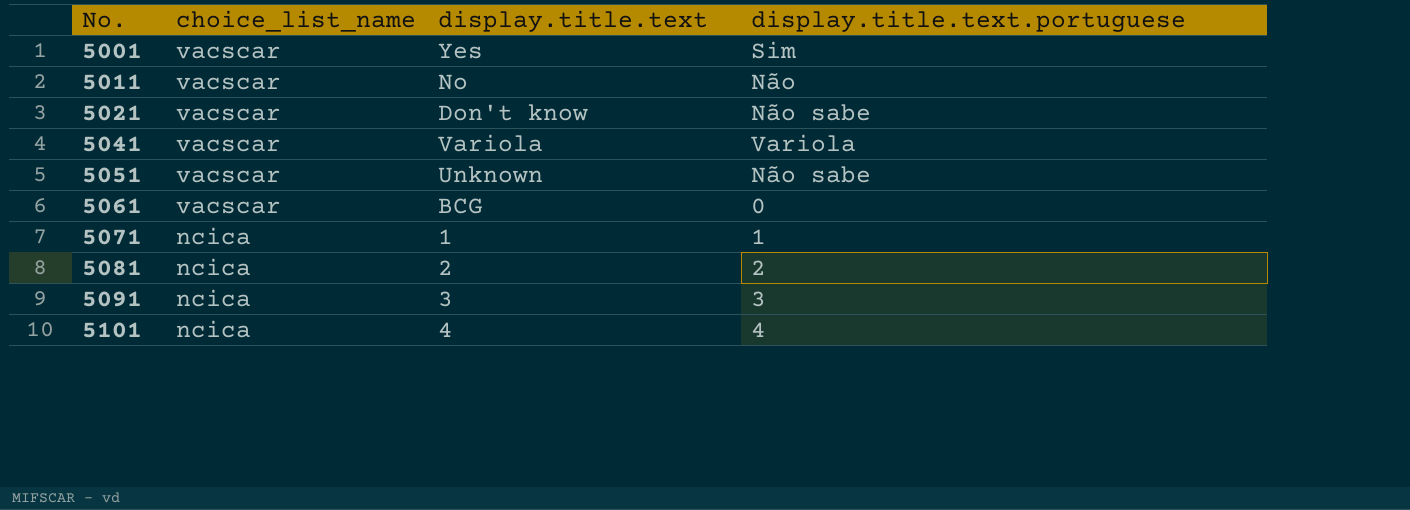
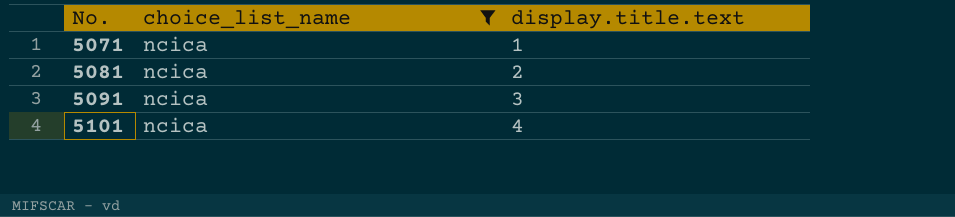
filter: none -> choice_list_name = ncica
column display.title.text.portuguese | position: 4 -> none

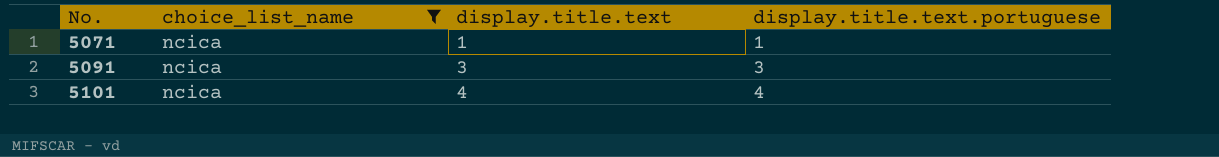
column display.title.text.portuguese | position: none -> 4
row 5081: ncica | 2 -> none

